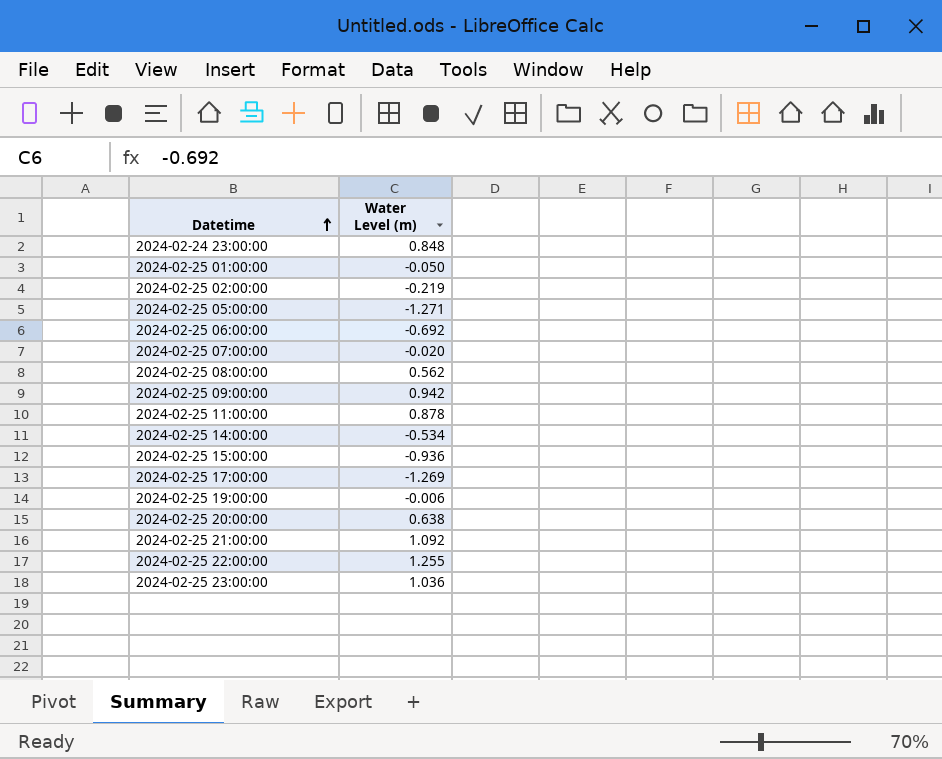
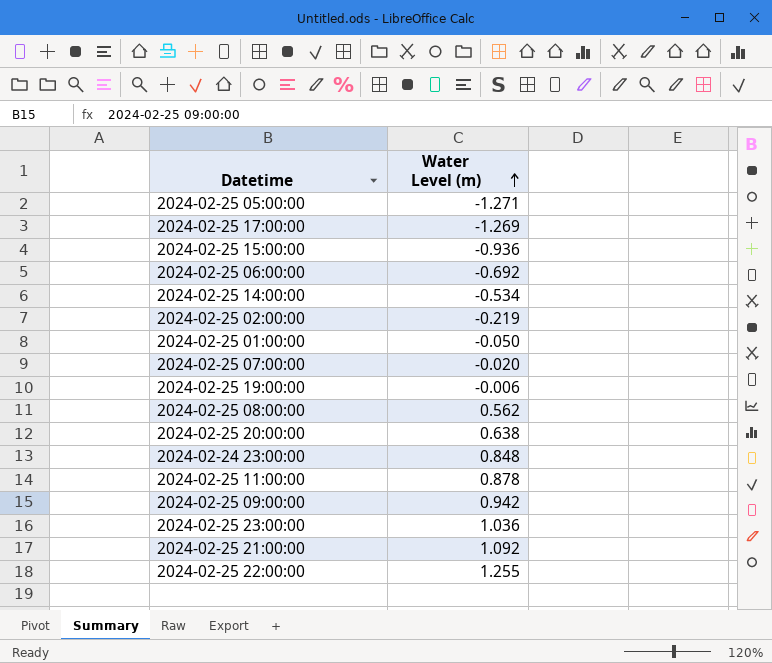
row order: Datetime ascending -> Water Level (m) ascending

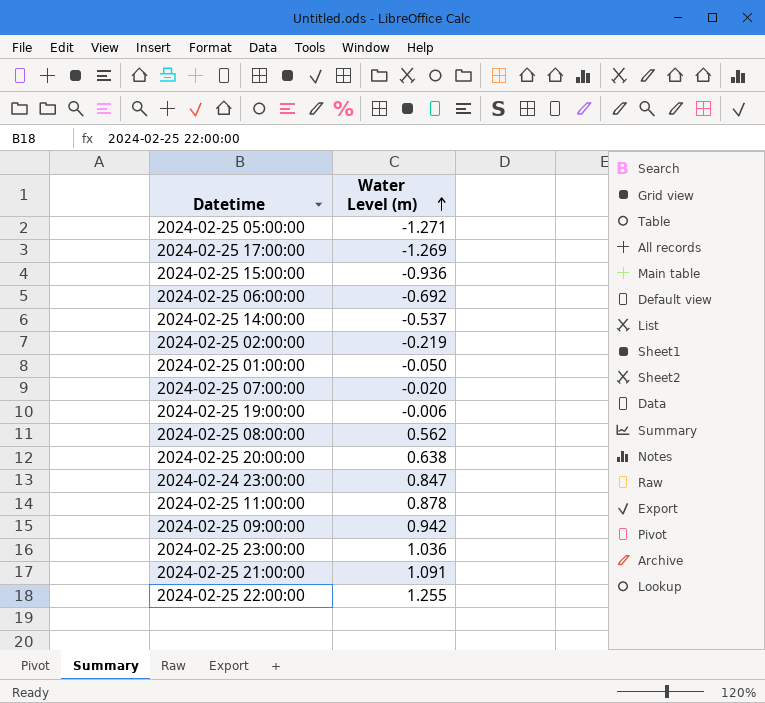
2024-02-25 14:00:00 | Water Level (m): -0.534 -> -0.537
2024-02-24 23:00:00 | Water Level (m): 0.848 -> 0.847
2024-02-25 21:00:00 | Water Level (m): 1.092 -> 1.091

